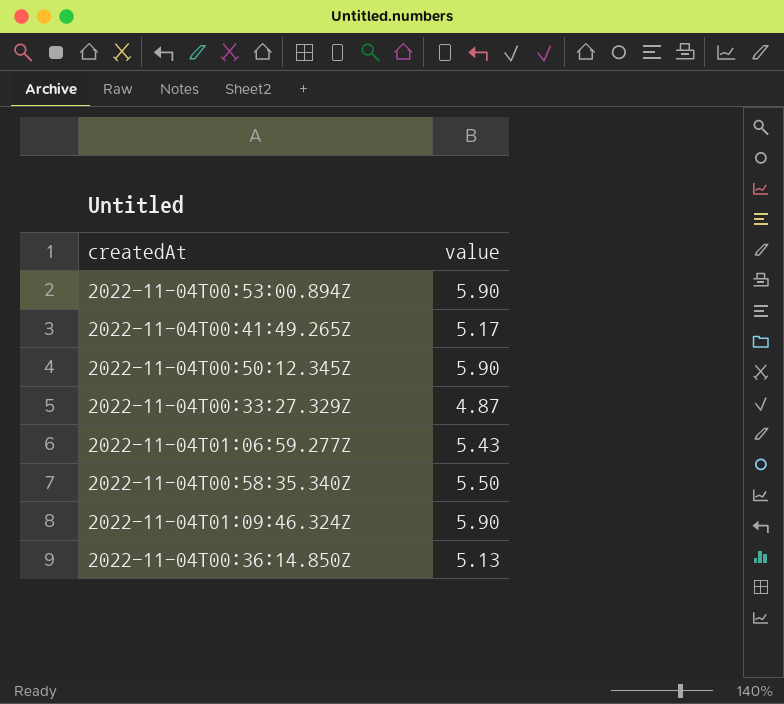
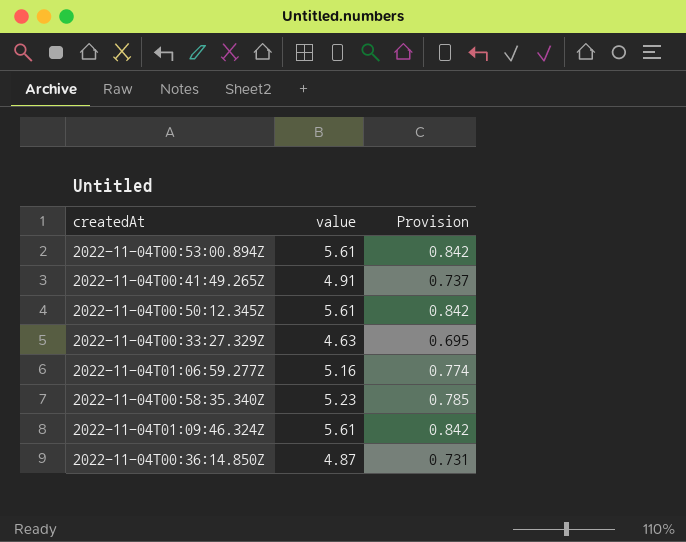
column Provision | formula: none -> [value] * 0.15
2022-11-04T00:53:00.894Z | value: 5.90 -> 5.61
2022-11-04T00:41:49.265Z | value: 5.17 -> 4.91
2022-11-04T00:50:12.345Z | value: 5.90 -> 5.61
2022-11-04T00:33:27.329Z | value: 4.87 -> 4.63
2022-11-04T01:06:59.277Z | value: 5.43 -> 5.16
2022-11-04T00:58:35.340Z | value: 5.50 -> 5.23
2022-11-04T01:09:46.324Z | value: 5.90 -> 5.61
2022-11-04T00:36:14.850Z | value: 5.13 -> 4.87

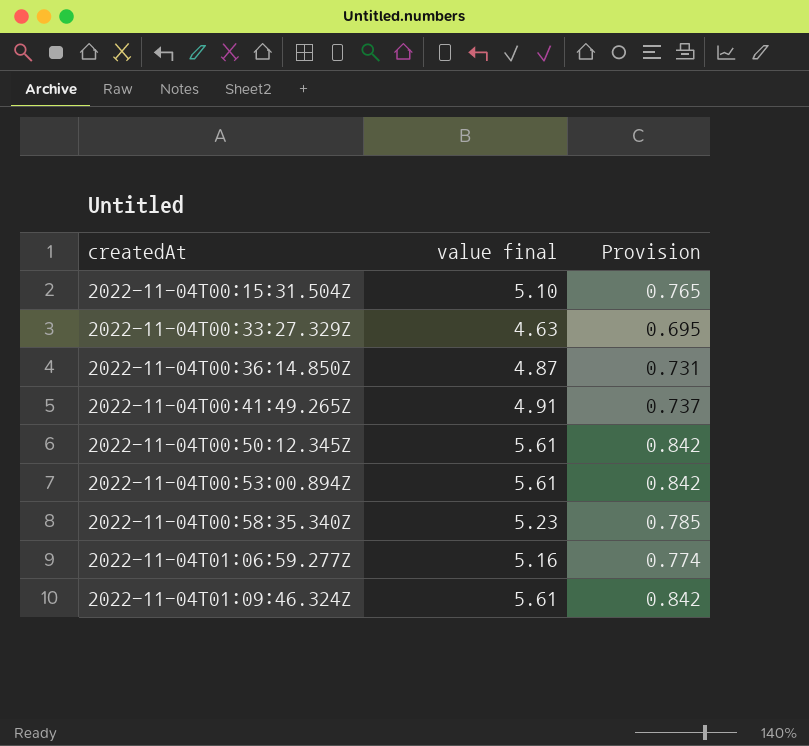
row order: none -> createdAt ascending
column name: value -> value final
row 2022-11-04T00:15:31.504Z: none -> 5.10 | 0.765

